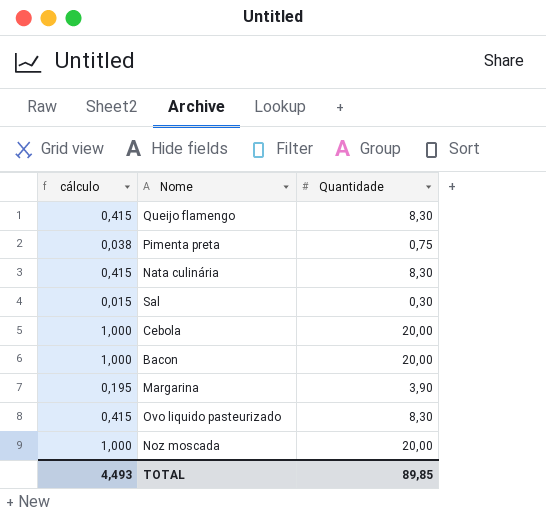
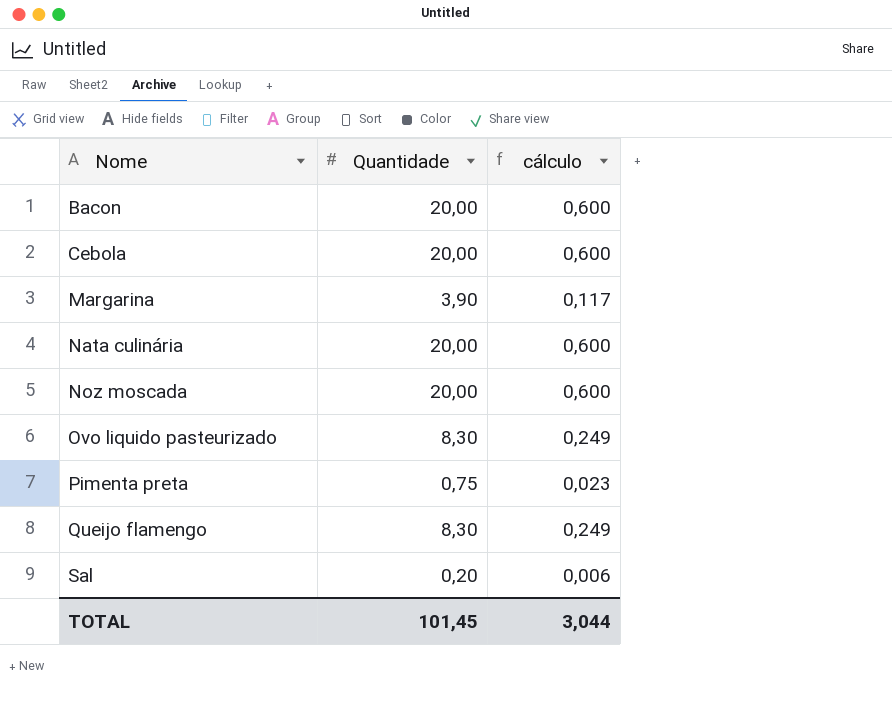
row order: none -> Nome ascending
column cálculo | formula: [Quantidade] * 0,05 -> [Quantidade] * 0,03
column cálculo | position: 1 -> 3
Nata culinária | Quantidade: 8,30 -> 20,00
Sal | Quantidade: 0,30 -> 0,20
TOTAL | Quantidade: 89,85 -> 101,45
TOTAL | cálculo: 4,493 -> 3,044

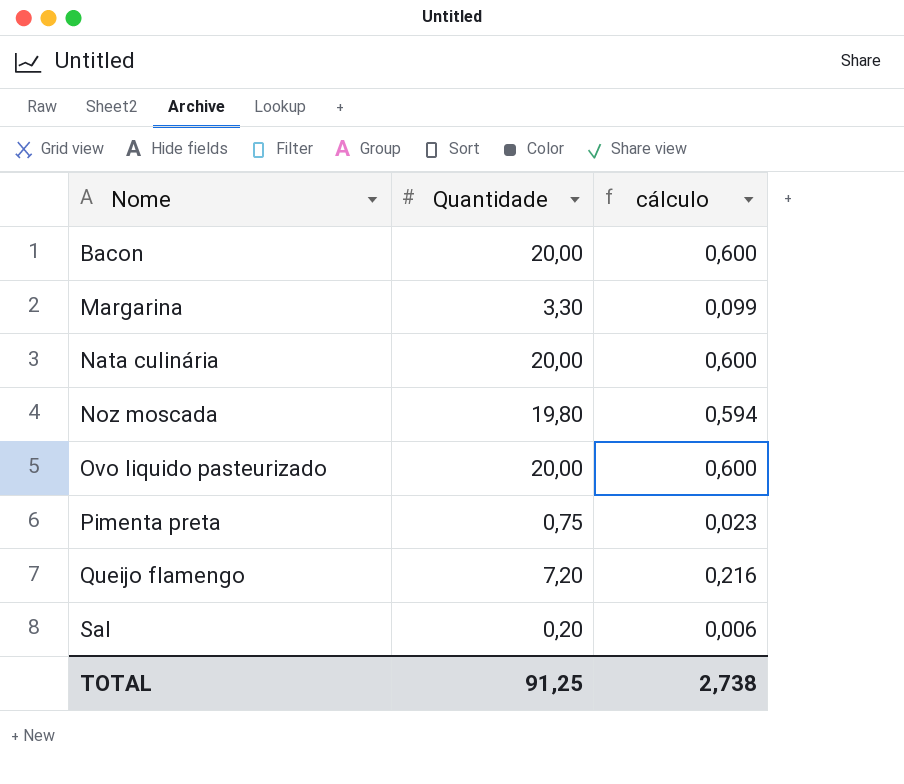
row Cebola: 20,00 | 0,600 -> none
Margarina | Quantidade: 3,90 -> 3,30
Margarina | cálculo: 0,117 -> 0,099
Noz moscada | Quantidade: 20,00 -> 19,80
Noz moscada | cálculo: 0,600 -> 0,594
Ovo liquido pasteurizado | Quantidade: 8,30 -> 20,00
Ovo liquido pasteurizado | cálculo: 0,249 -> 0,600
Queijo flamengo | Quantidade: 8,30 -> 7,20
Queijo flamengo | cálculo: 0,249 -> 0,216
TOTAL | Quantidade: 101,45 -> 91,25
TOTAL | cálculo: 3,044 -> 2,738

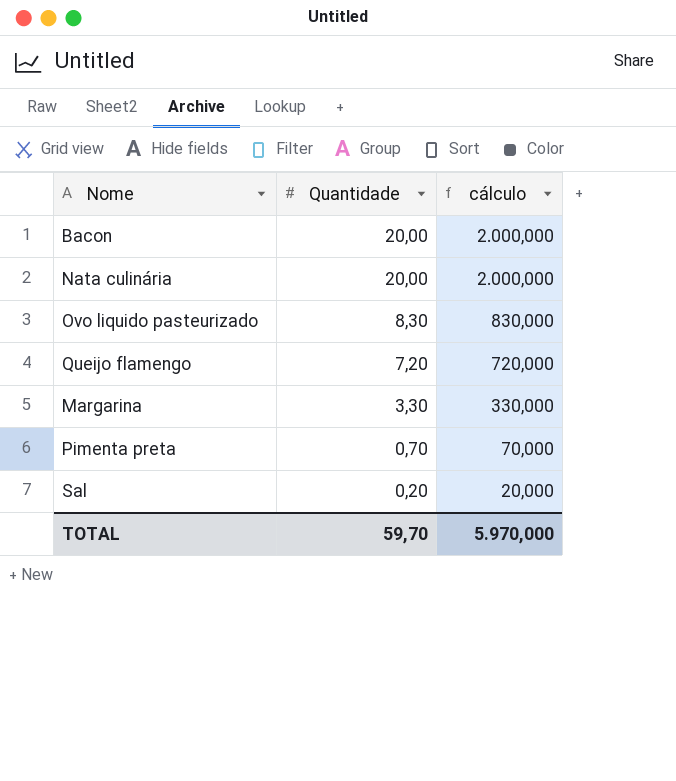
row order: Nome ascending -> Quantidade descending
column cálculo | formula: [Quantidade] * 0,03 -> [Quantidade] * 100
row Noz moscada: 19,80 | 0,594 -> none
Ovo liquido pasteurizado | Quantidade: 20,00 -> 8,30
Pimenta preta | Quantidade: 0,75 -> 0,70
TOTAL | Quantidade: 91,25 -> 59,70
TOTAL | cálculo: 2,738 -> 5.970,000

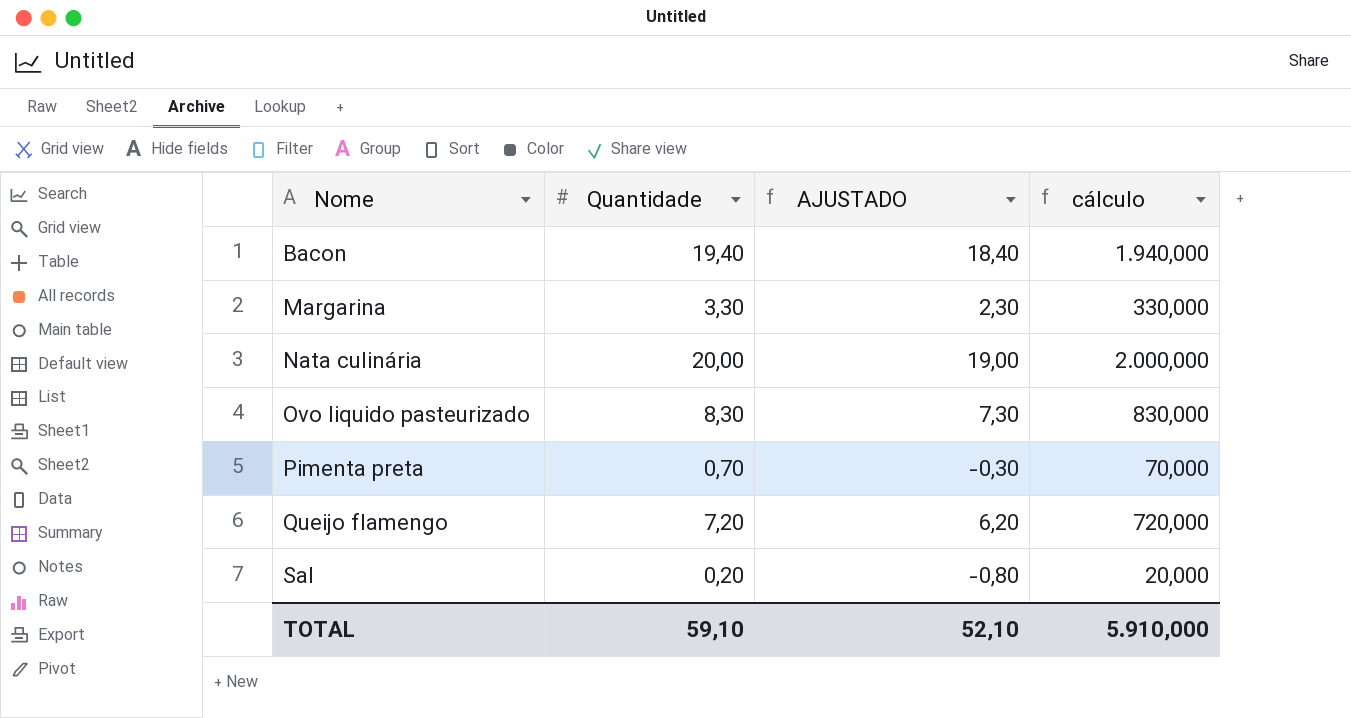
row order: Quantidade descending -> Nome ascending
column AJUSTADO | formula: none -> [Quantidade] - 1
Bacon | Quantidade: 20,00 -> 19,40
Bacon | cálculo: 2.000,000 -> 1.940,000
TOTAL | Quantidade: 59,70 -> 59,10
TOTAL | cálculo: 5.970,000 -> 5.910,000

